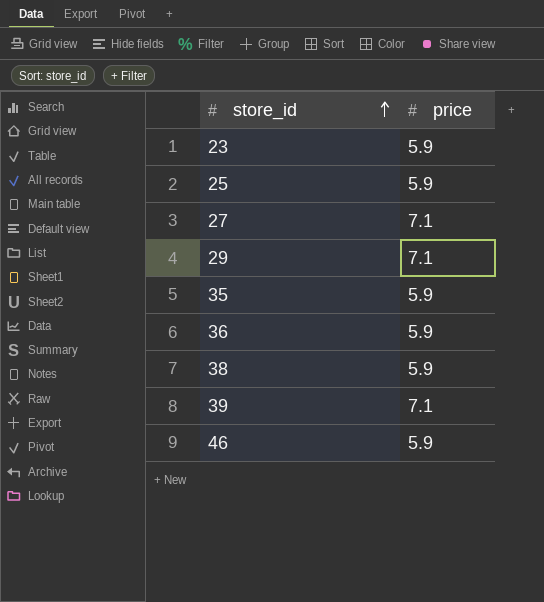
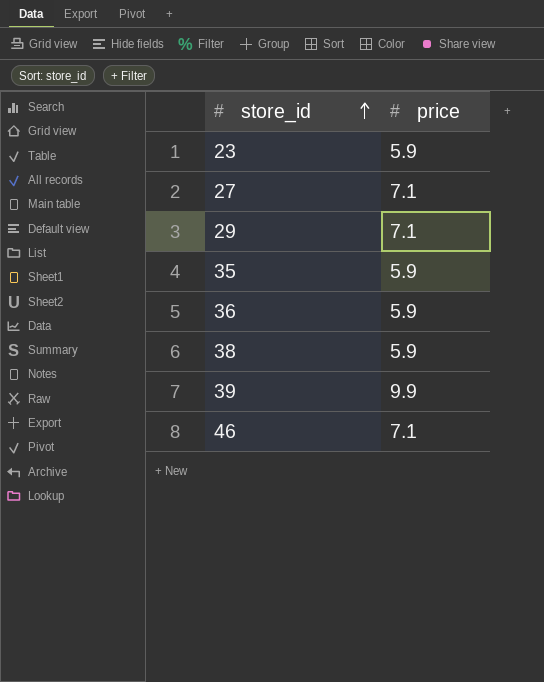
row 25: 5.9 -> none
39 | price: 7.1 -> 9.9
46 | price: 5.9 -> 7.1

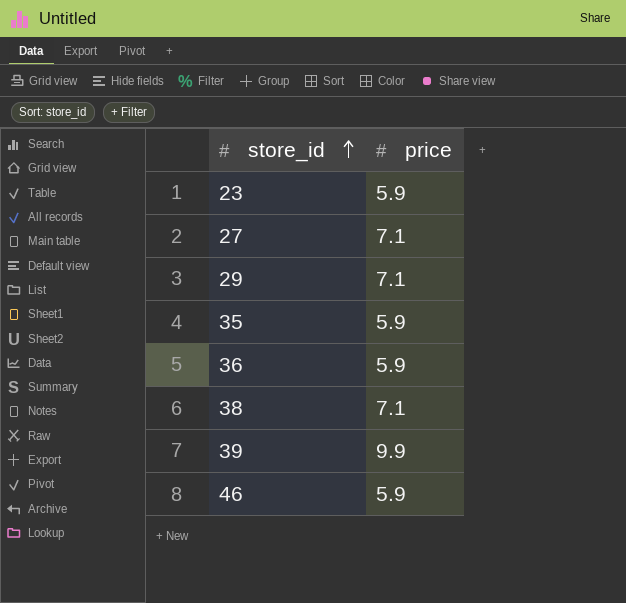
38 | price: 5.9 -> 7.1
46 | price: 7.1 -> 5.9

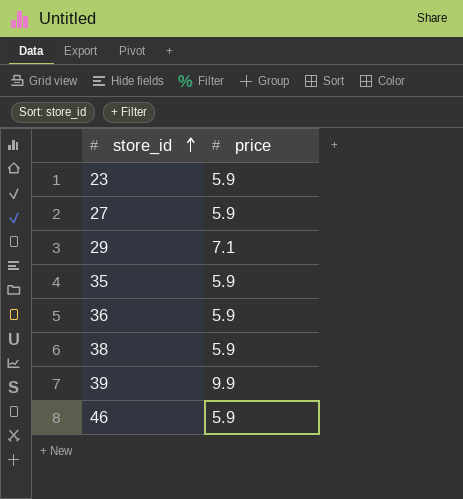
27 | price: 7.1 -> 5.9
38 | price: 7.1 -> 5.9

